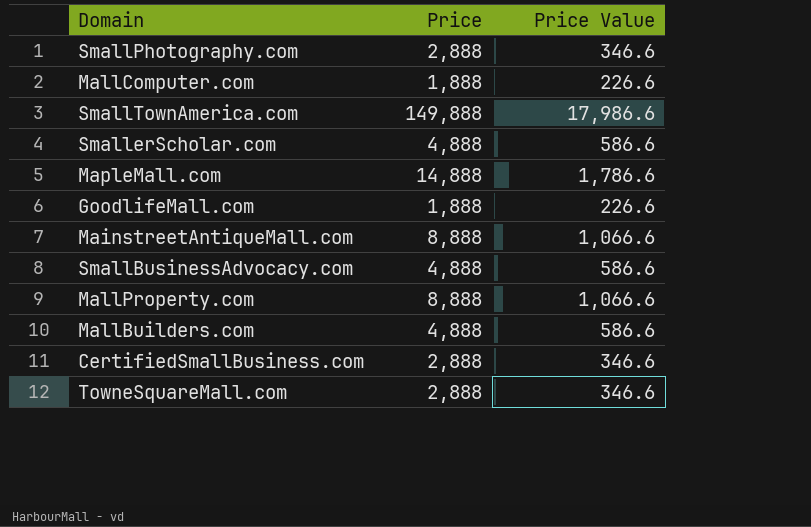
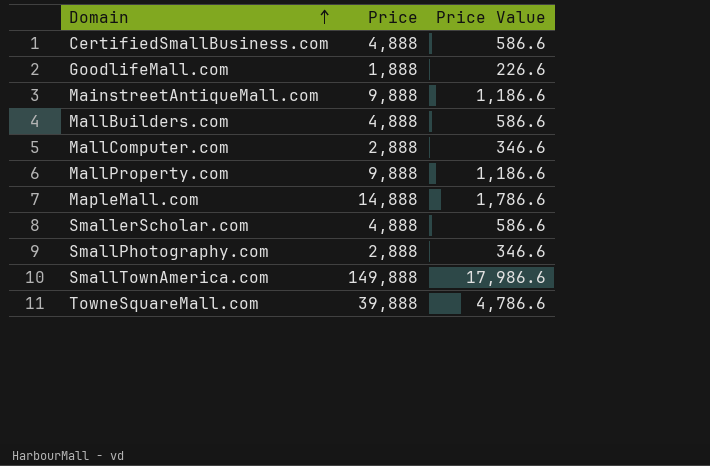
row order: none -> Domain ascending
row SmallBusinessAdvocacy.com: 4,888 | 586.6 -> none
CertifiedSmallBusiness.com | Price: 2,888 -> 4,888
CertifiedSmallBusiness.com | Price Value: 346.6 -> 586.6
MainstreetAntiqueMall.com | Price: 8,888 -> 9,888
MainstreetAntiqueMall.com | Price Value: 1,066.6 -> 1,186.6
MallComputer.com | Price: 1,888 -> 2,888
MallComputer.com | Price Value: 226.6 -> 346.6
MallProperty.com | Price: 8,888 -> 9,888
MallProperty.com | Price Value: 1,066.6 -> 1,186.6
TowneSquareMall.com | Price: 2,888 -> 39,888
TowneSquareMall.com | Price Value: 346.6 -> 4,786.6

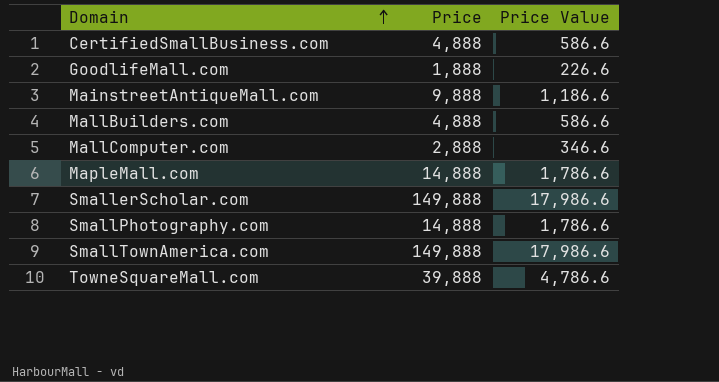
row MallProperty.com: 9,888 | 1,186.6 -> none
SmallerScholar.com | Price: 4,888 -> 149,888
SmallerScholar.com | Price Value: 586.6 -> 17,986.6
SmallPhotography.com | Price: 2,888 -> 14,888
SmallPhotography.com | Price Value: 346.6 -> 1,786.6

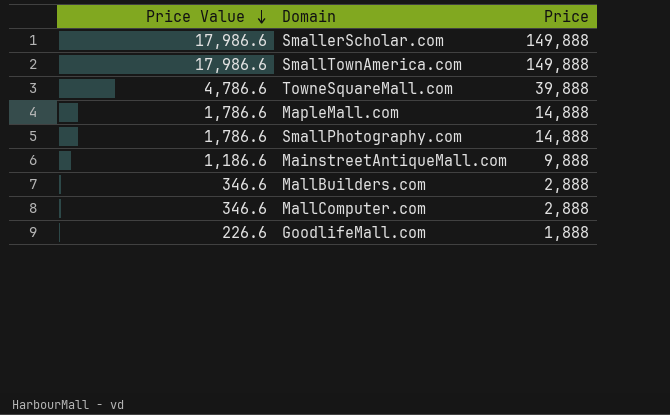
row order: Domain ascending -> Price Value descending
column Price Value | position: 3 -> 1
row CertifiedSmallBusiness.com: 4,888 | 586.6 -> none
MallBuilders.com | Price Value: 586.6 -> 346.6
MallBuilders.com | Price: 4,888 -> 2,888

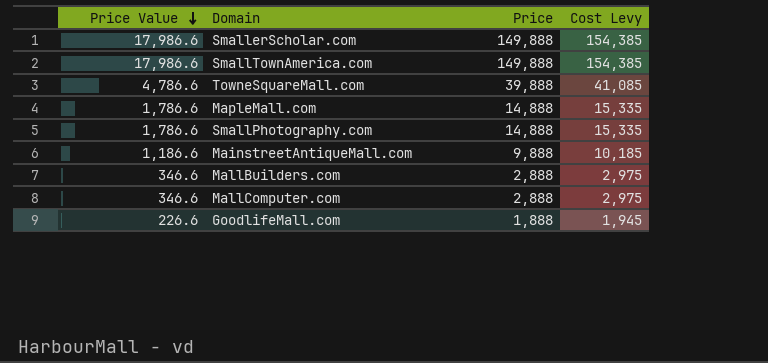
column Cost Levy | formula: none -> [Price] * 1.03

